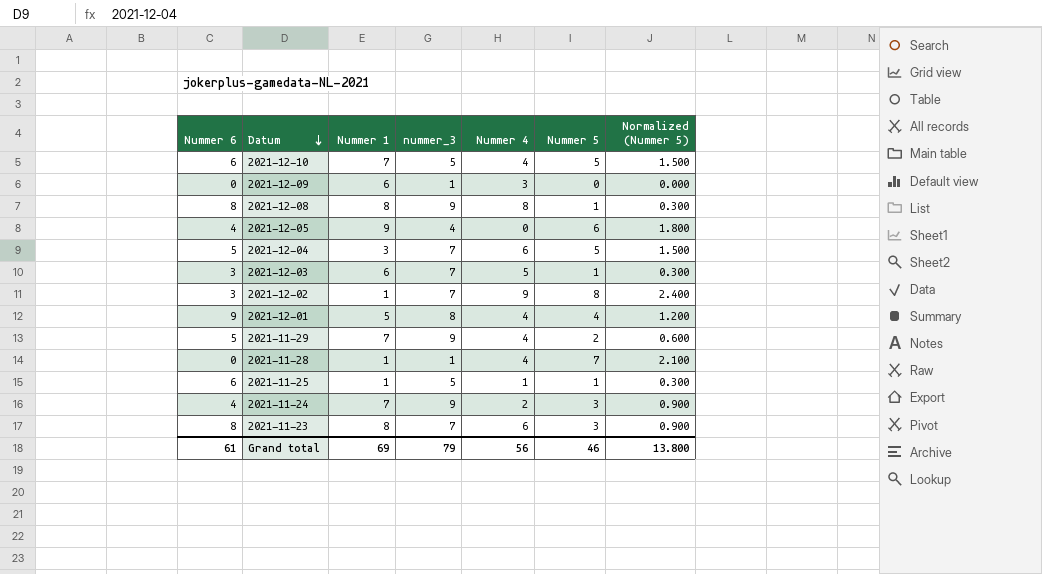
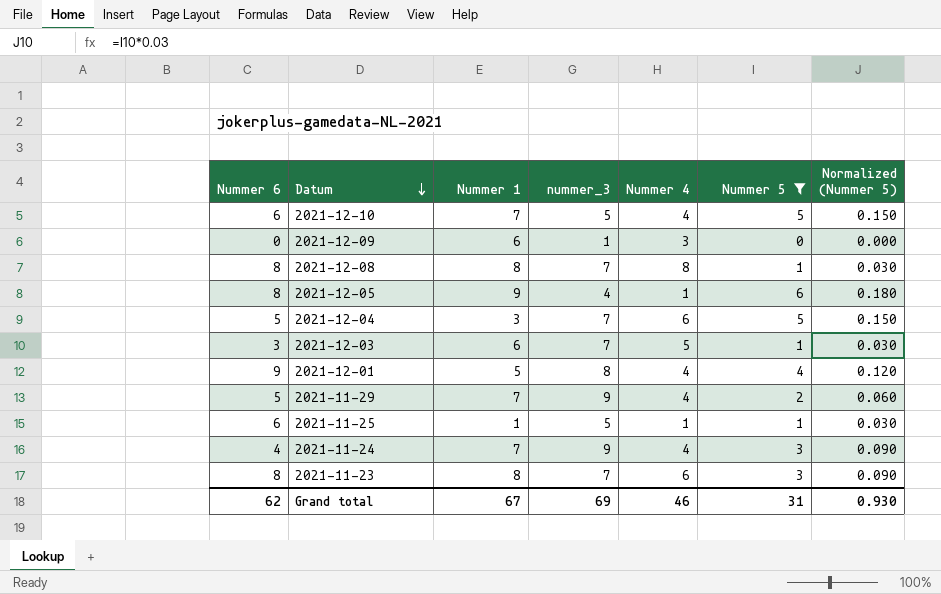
filter: none -> Nummer 5 <= 6
column Normalized (Nummer 5) | formula: [Nummer 5] * 0.3 -> [Nummer 5] * 0.03
2021-12-08 | nummer_3: 9 -> 7
2021-12-05 | Nummer 6: 4 -> 8
2021-12-05 | Nummer 4: 0 -> 1
2021-11-24 | Nummer 4: 2 -> 4
Grand total | Nummer 6: 61 -> 62
Grand total | Nummer 1: 69 -> 67
Grand total | nummer_3: 79 -> 69
Grand total | Nummer 4: 56 -> 46
Grand total | Nummer 5: 46 -> 31
Grand total | Normalized (Nummer 5): 13.800 -> 0.930

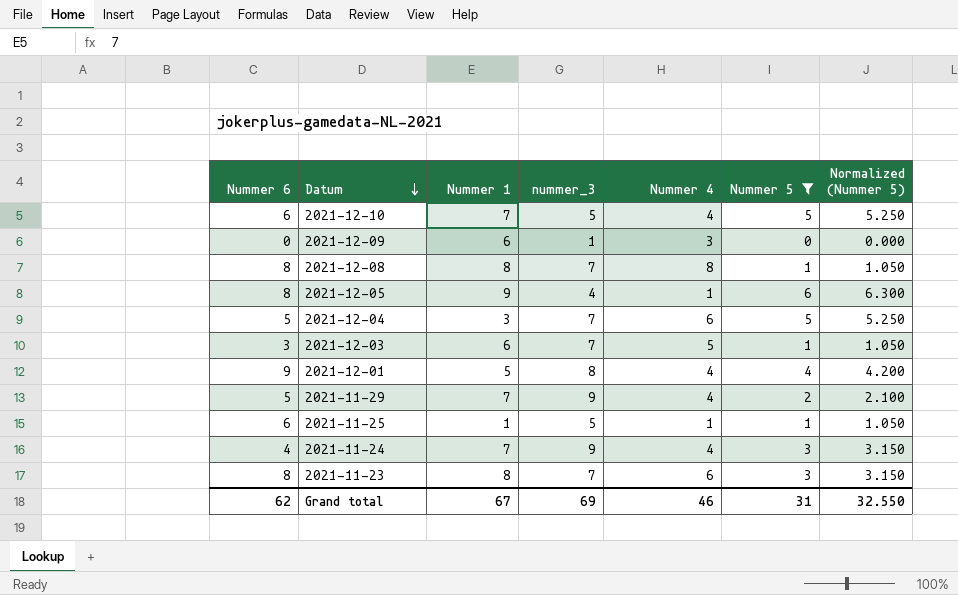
column Normalized (Nummer 5) | formula: [Nummer 5] * 0.03 -> [Nummer 5] * 1.05
Grand total | Normalized (Nummer 5): 0.930 -> 32.550

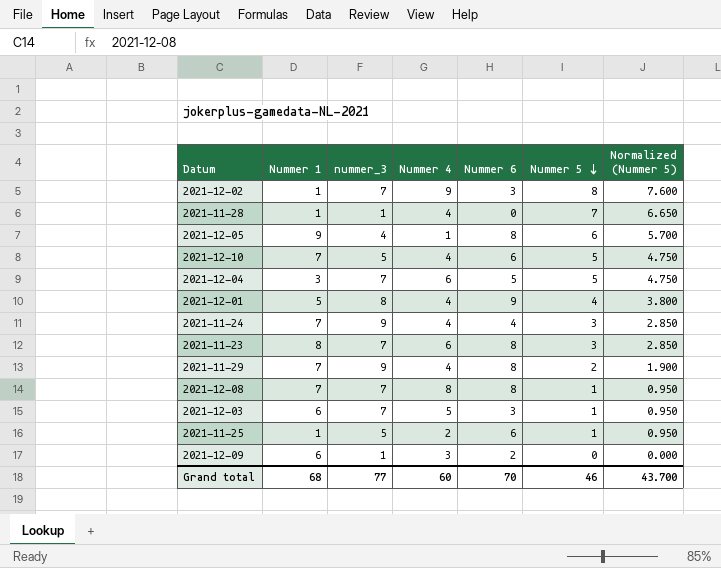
filter: Nummer 5 <= 6 -> none
row order: Datum descending -> Nummer 5 descending
column Nummer 6 | position: 1 -> 5
column Normalized (Nummer 5) | formula: [Nummer 5] * 1.05 -> [Nummer 5] * 0.95
2021-11-29 | Nummer 6: 5 -> 8
2021-12-08 | Nummer 1: 8 -> 7
2021-11-25 | Nummer 4: 1 -> 2
2021-12-09 | Nummer 6: 0 -> 2
Grand total | Nummer 1: 67 -> 68
Grand total | nummer_3: 69 -> 77
Grand total | Nummer 4: 46 -> 60
Grand total | Nummer 6: 62 -> 70
Grand total | Nummer 5: 31 -> 46
Grand total | Normalized (Nummer 5): 32.550 -> 43.700

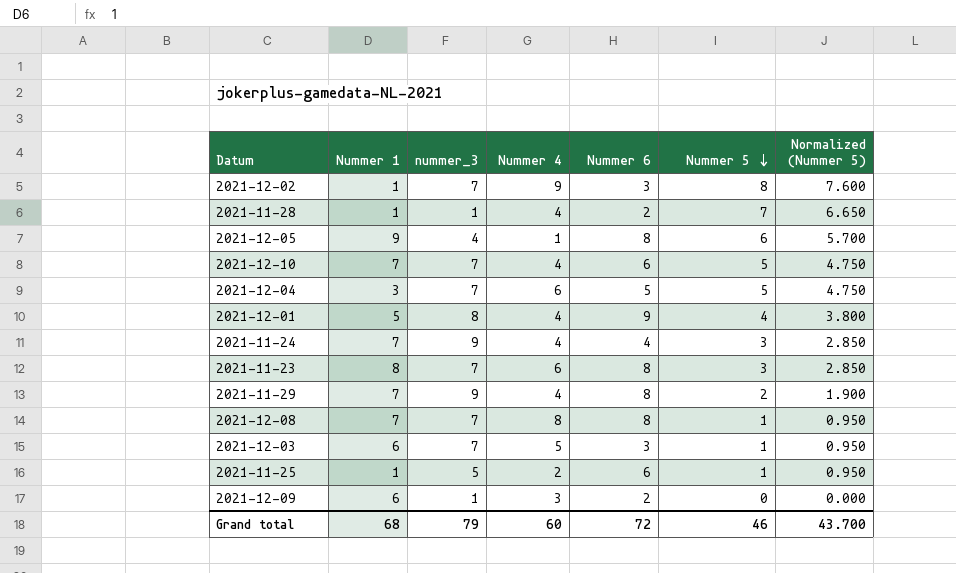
2021-11-28 | Nummer 6: 0 -> 2
2021-12-10 | nummer_3: 5 -> 7
Grand total | nummer_3: 77 -> 79
Grand total | Nummer 6: 70 -> 72

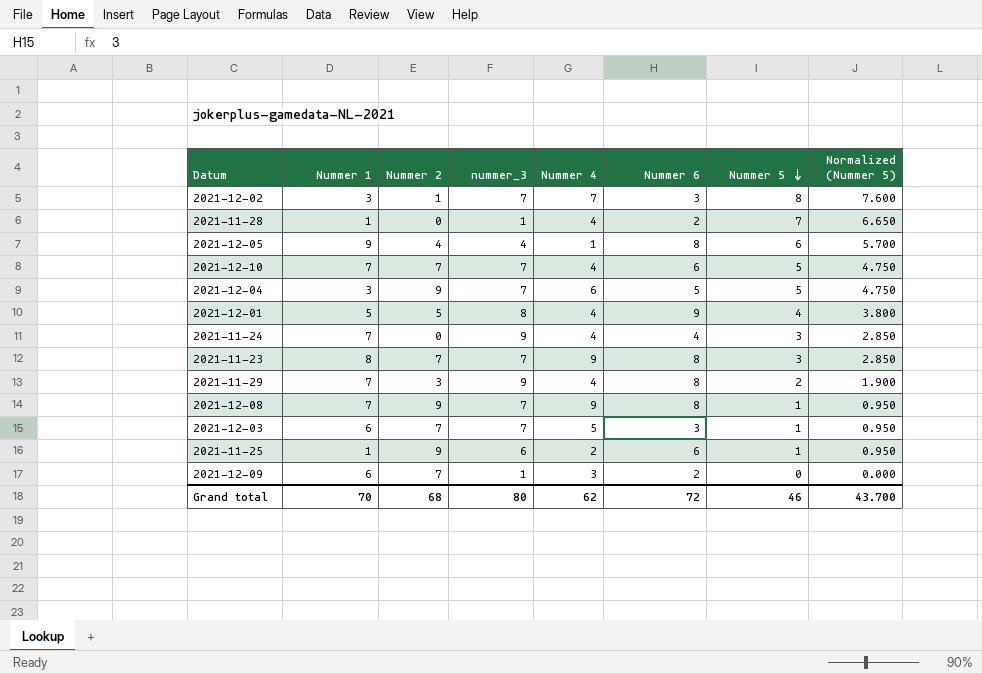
column Nummer 2 | position: none -> 3
2021-12-02 | Nummer 1: 1 -> 3
2021-12-02 | Nummer 4: 9 -> 7
2021-11-23 | Nummer 4: 6 -> 9
2021-12-08 | Nummer 4: 8 -> 9
2021-11-25 | nummer_3: 5 -> 6
Grand total | Nummer 1: 68 -> 70
Grand total | nummer_3: 79 -> 80
Grand total | Nummer 4: 60 -> 62

